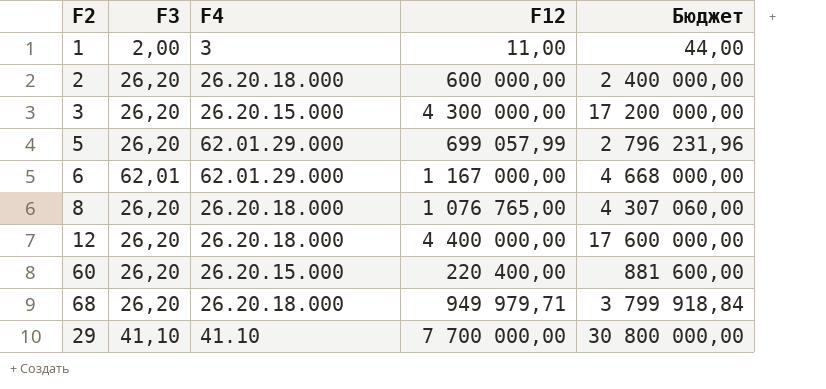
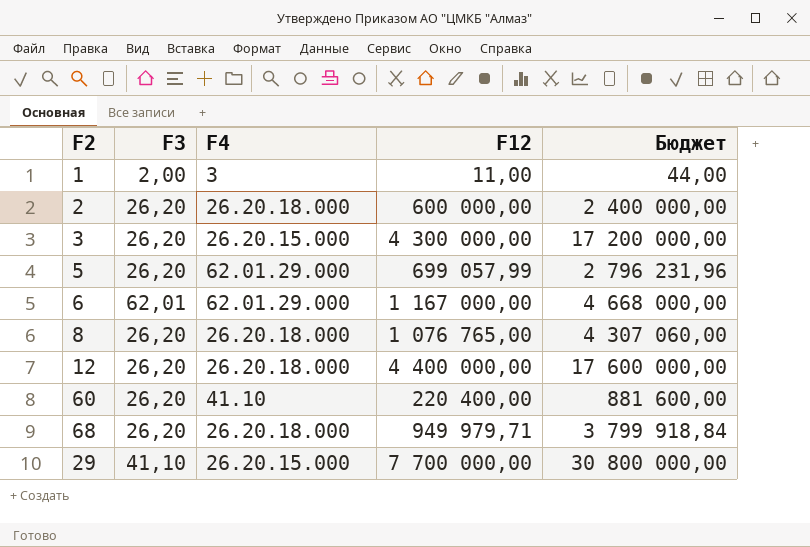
60 | F4: 26.20.15.000 -> 41.10
29 | F4: 41.10 -> 26.20.15.000

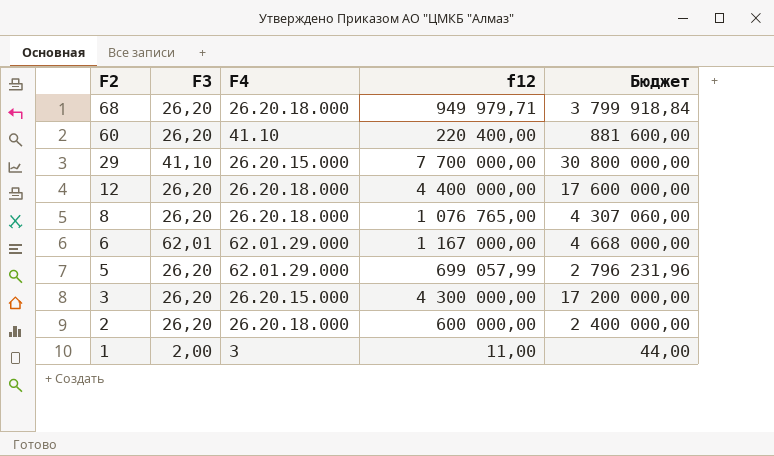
row order: none -> F2 descending
column name: F12 -> f12

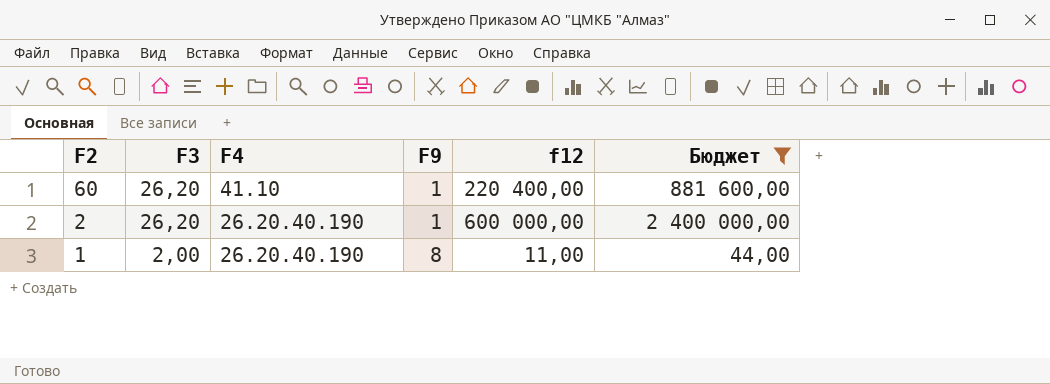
filter: none -> Бюджет <= 2 400 000,00
column F9 | position: none -> 4
2 | F4: 26.20.18.000 -> 26.20.40.190
1 | F4: 3 -> 26.20.40.190

